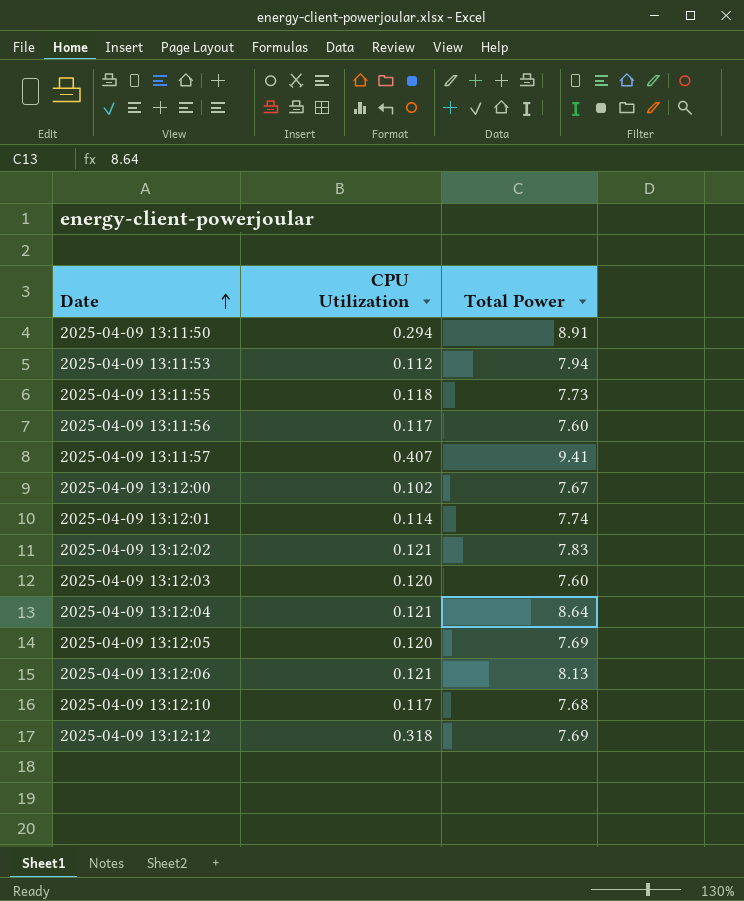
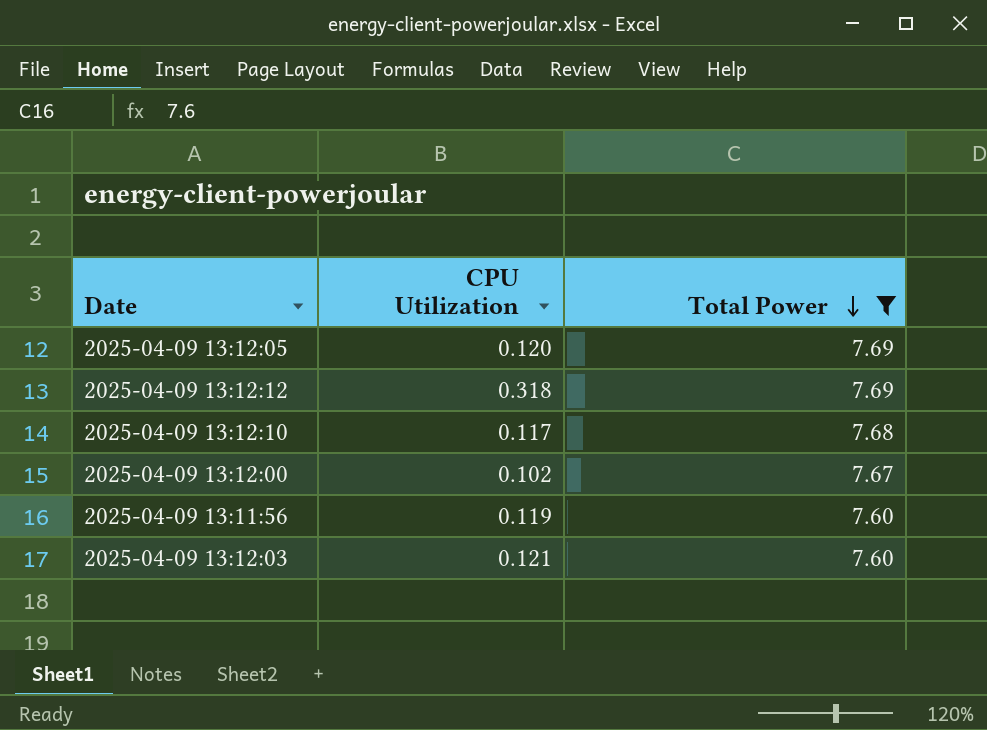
filter: none -> Total Power <= 7.69
row order: Date ascending -> Total Power descending
2025-04-09 13:11:56 | CPU Utilization: 0.117 -> 0.119
2025-04-09 13:12:03 | CPU Utilization: 0.120 -> 0.121

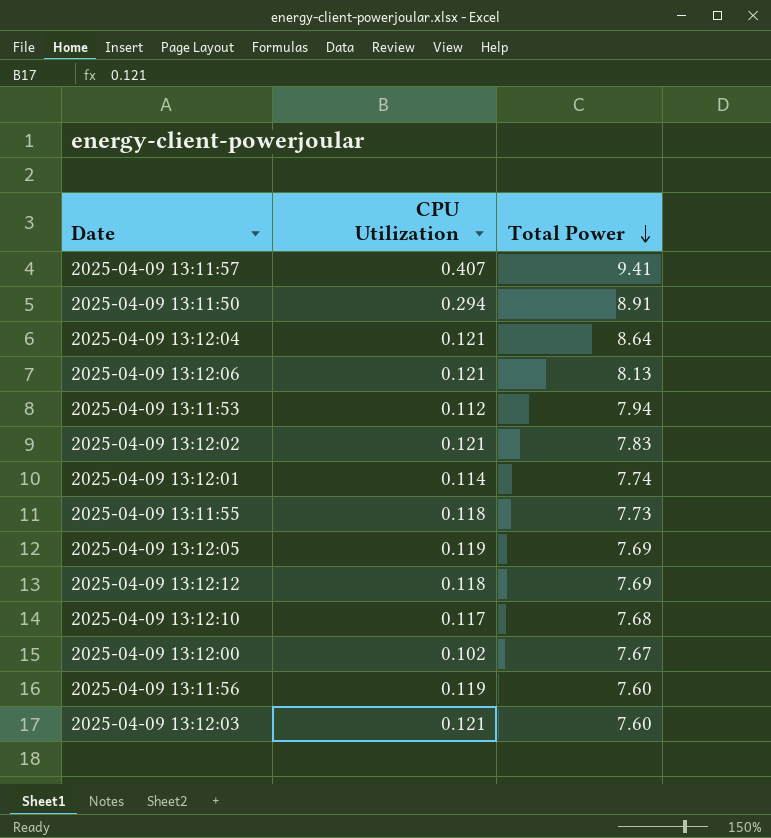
filter: Total Power <= 7.69 -> none
2025-04-09 13:12:05 | CPU Utilization: 0.120 -> 0.119
2025-04-09 13:12:12 | CPU Utilization: 0.318 -> 0.118

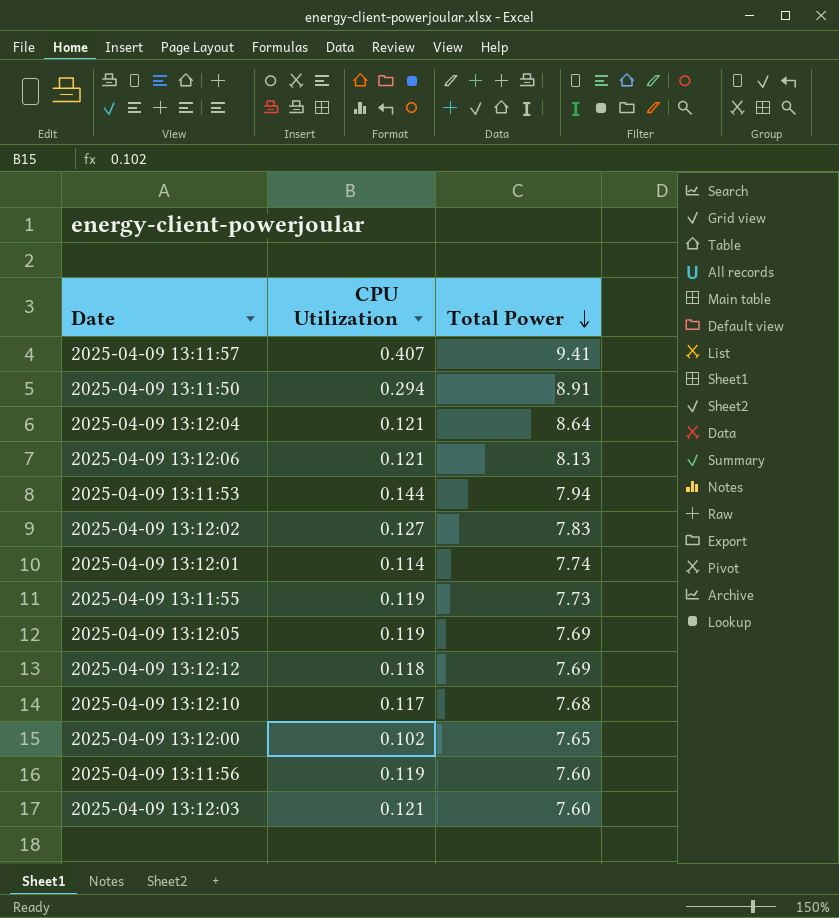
2025-04-09 13:11:53 | CPU Utilization: 0.112 -> 0.144
2025-04-09 13:12:02 | CPU Utilization: 0.121 -> 0.127
2025-04-09 13:11:55 | CPU Utilization: 0.118 -> 0.119
2025-04-09 13:12:00 | Total Power: 7.67 -> 7.65

